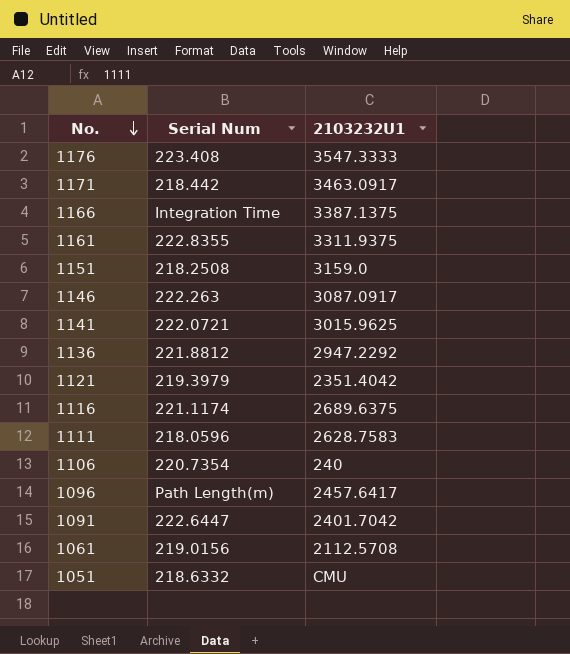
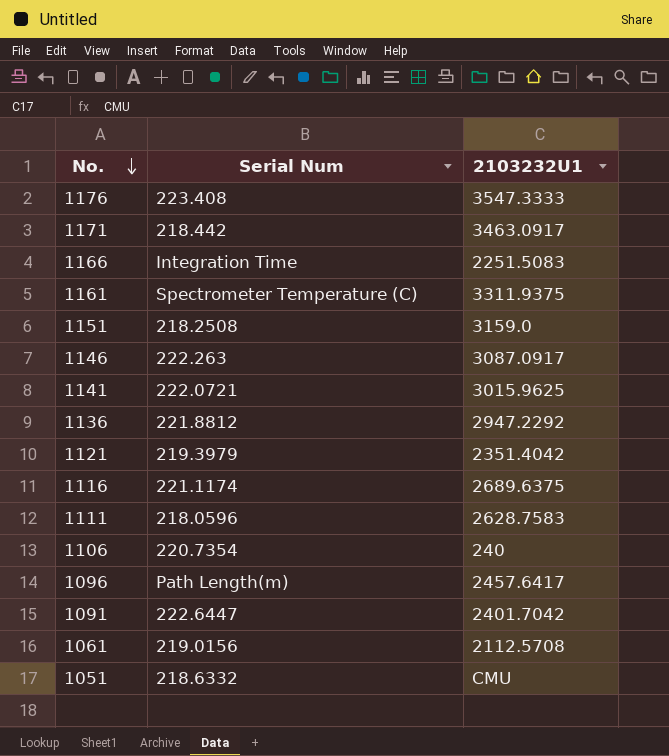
1166 | 2103232U1: 3387.1375 -> 2251.5083
1161 | Serial Num: 222.8355 -> Spectrometer Temperature (C)

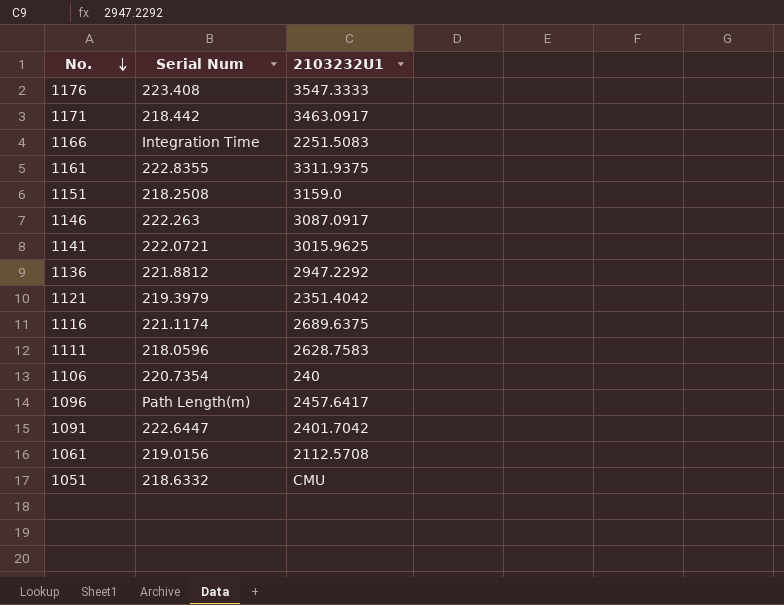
1161 | Serial Num: Spectrometer Temperature (C) -> 222.8355

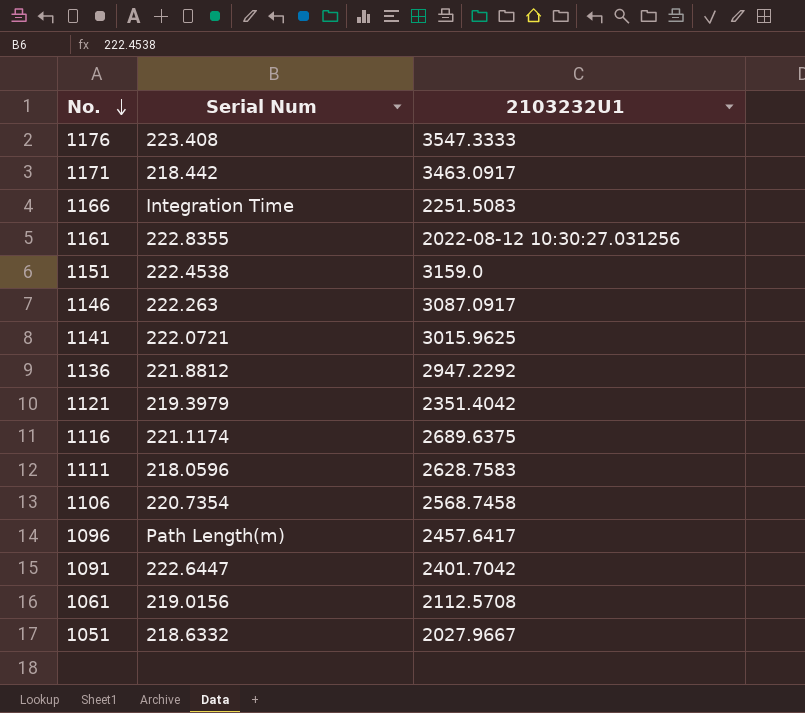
1161 | 2103232U1: 3311.9375 -> 2022-08-12 10:30:27.031256
1151 | Serial Num: 218.2508 -> 222.4538
1106 | 2103232U1: 240 -> 2568.7458
1051 | 2103232U1: CMU -> 2027.9667

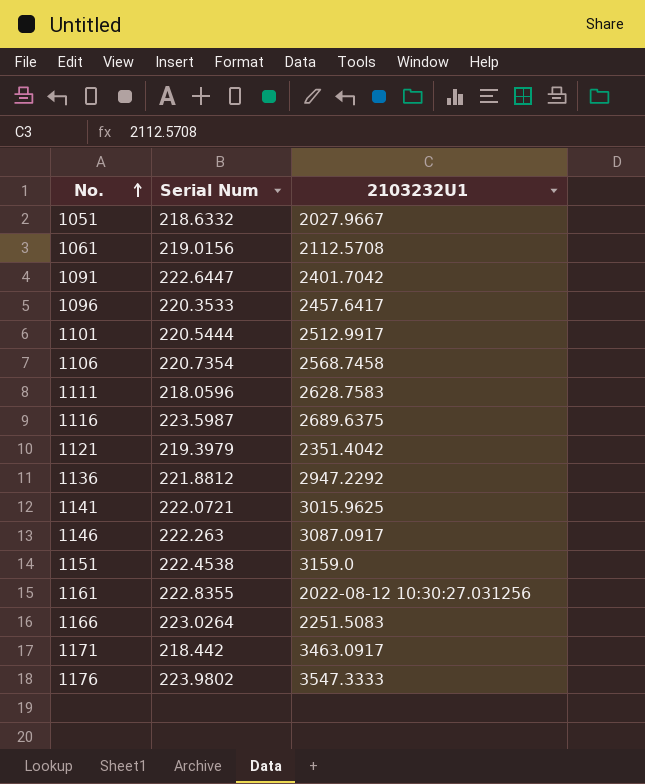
row order: No. descending -> No. ascending
1096 | Serial Num: Path Length(m) -> 220.3533
row 1101: none -> 220.5444 | 2512.9917
1116 | Serial Num: 221.1174 -> 223.5987
1166 | Serial Num: Integration Time -> 223.0264
1176 | Serial Num: 223.408 -> 223.9802

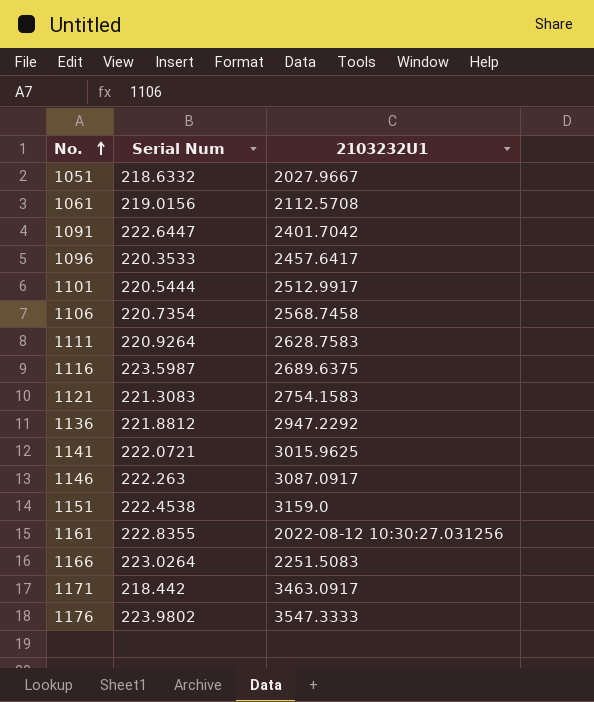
1111 | Serial Num: 218.0596 -> 220.9264
1121 | Serial Num: 219.3979 -> 221.3083
1121 | 2103232U1: 2351.4042 -> 2754.1583

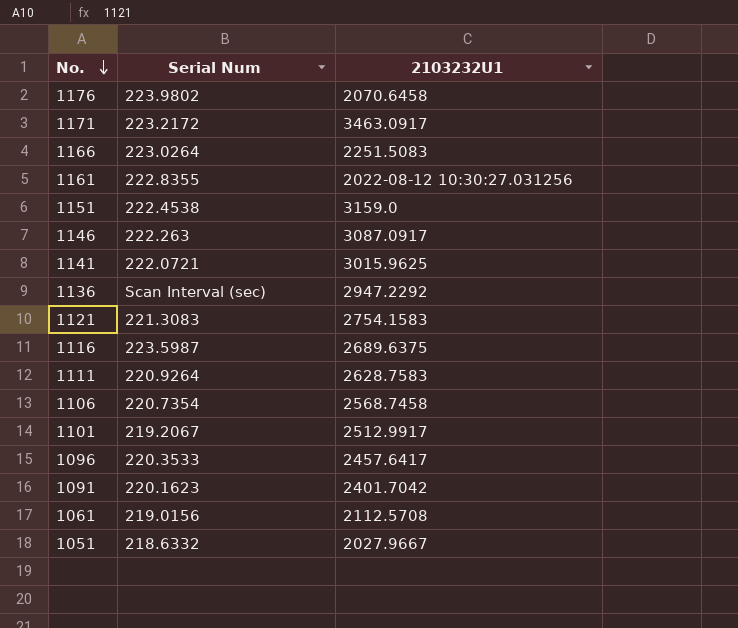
row order: No. ascending -> No. descending
1176 | 2103232U1: 3547.3333 -> 2070.6458
1171 | Serial Num: 218.442 -> 223.2172
1136 | Serial Num: 221.8812 -> Scan Interval (sec)
1101 | Serial Num: 220.5444 -> 219.2067
1091 | Serial Num: 222.6447 -> 220.1623

